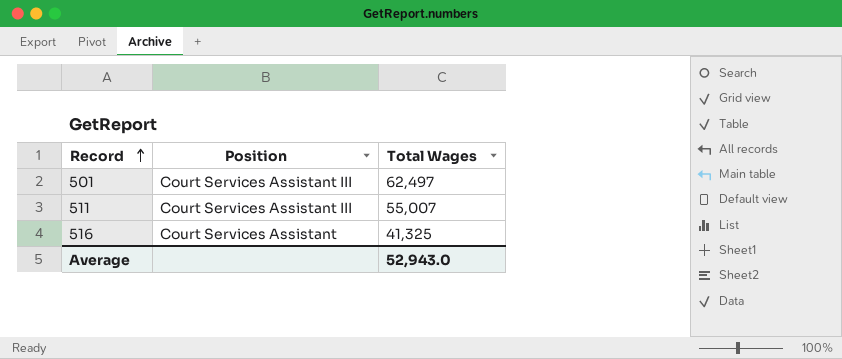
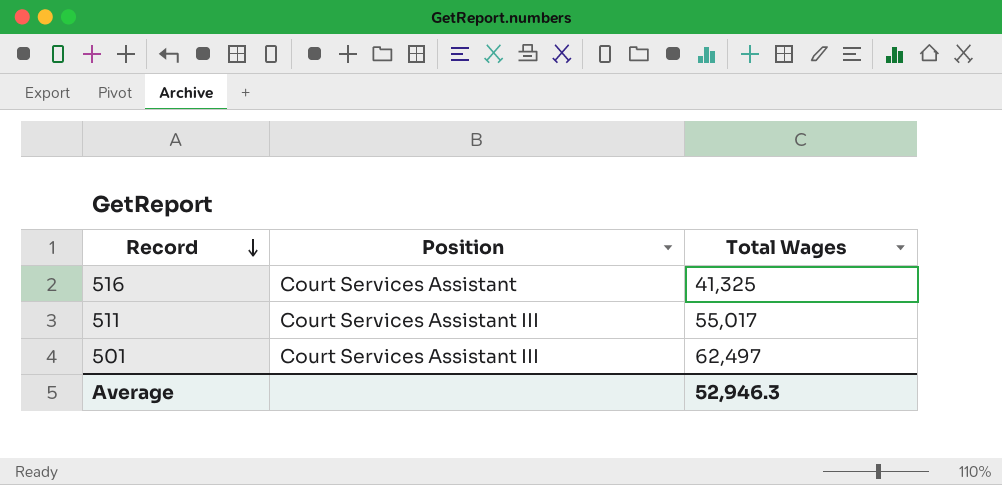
row order: Record ascending -> Record descending
511 | Total Wages: 55,007 -> 55,017
Average | Total Wages: 52,943.0 -> 52,946.3

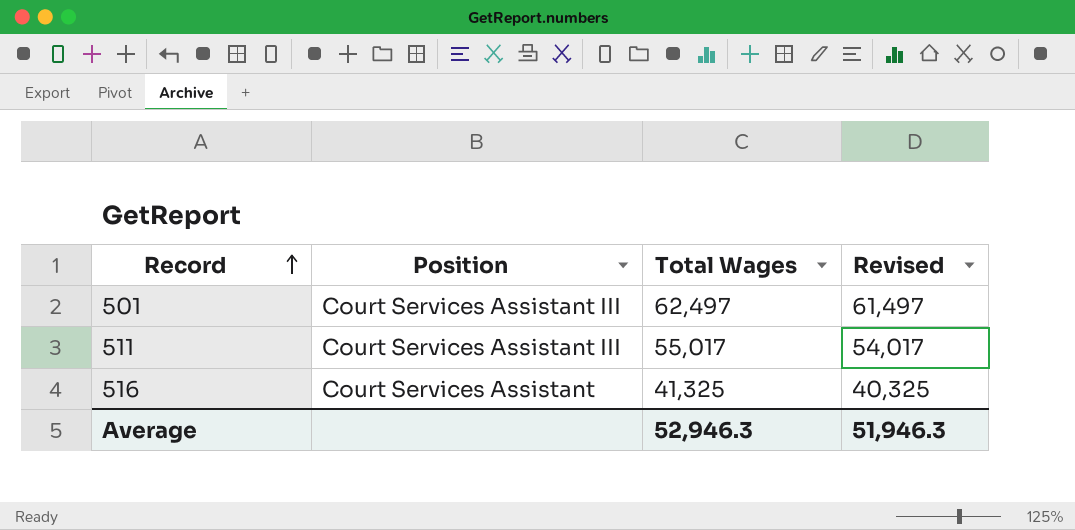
row order: Record descending -> Record ascending
column Revised | formula: none -> [Total Wages] - 1000

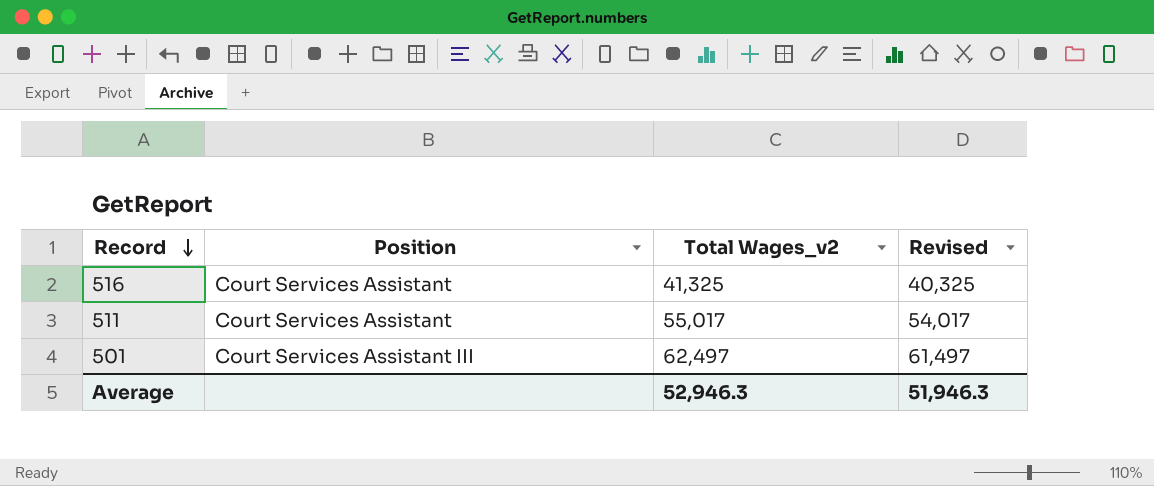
row order: Record ascending -> Record descending
column name: Total Wages -> Total Wages_v2
511 | Position: Court Services Assistant III -> Court Services Assistant

